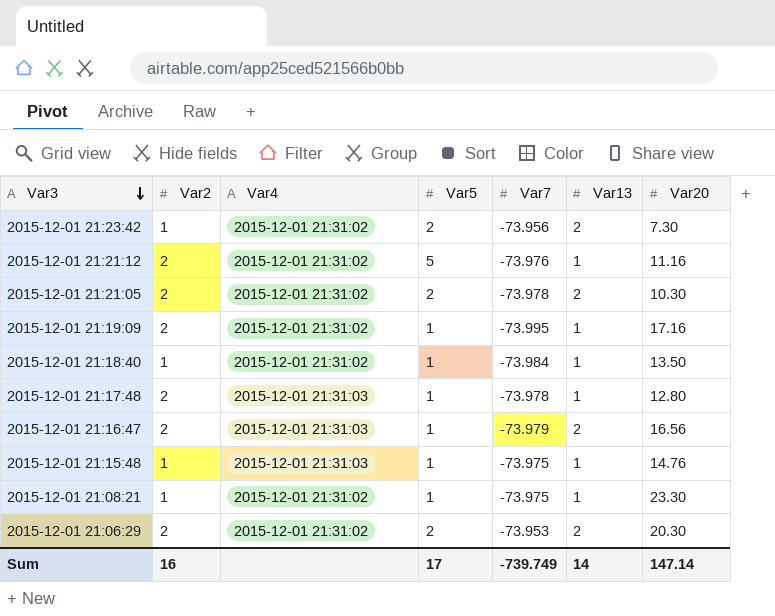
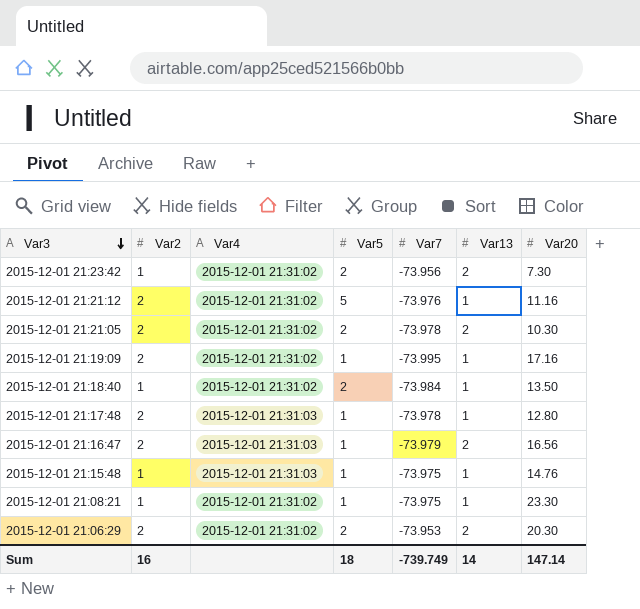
2015-12-01 21:18:40 | Var5: 1 -> 2
Sum | Var5: 17 -> 18

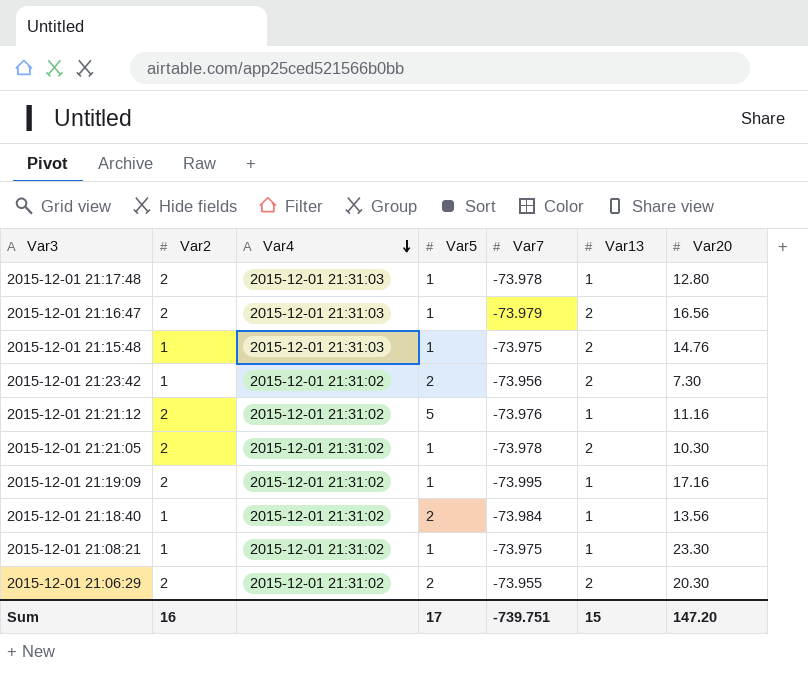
row order: Var3 descending -> Var4 descending
2015-12-01 21:15:48 | Var13: 1 -> 2
2015-12-01 21:21:05 | Var5: 2 -> 1
2015-12-01 21:18:40 | Var20: 13.50 -> 13.56
2015-12-01 21:06:29 | Var7: -73.953 -> -73.955
Sum | Var5: 18 -> 17
Sum | Var7: -739.749 -> -739.751
Sum | Var13: 14 -> 15
Sum | Var20: 147.14 -> 147.20

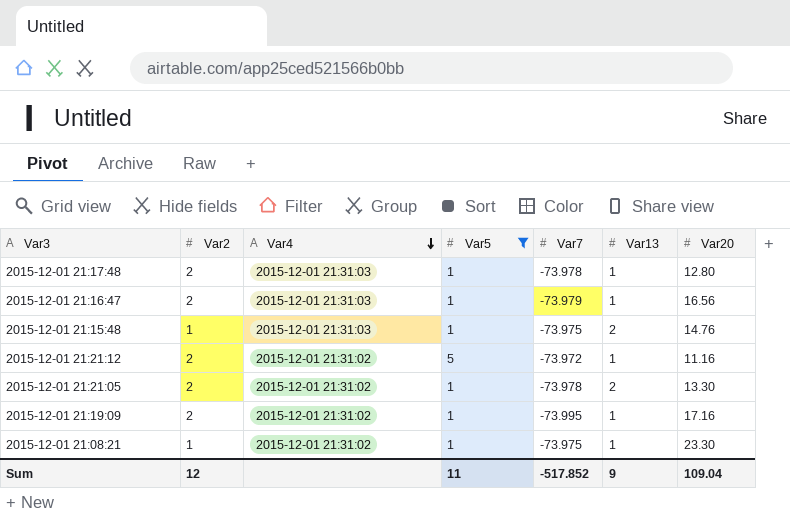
filter: none -> Var5 != 2
2015-12-01 21:16:47 | Var13: 2 -> 1
2015-12-01 21:21:12 | Var7: -73.976 -> -73.972
2015-12-01 21:21:05 | Var20: 10.30 -> 13.30
Sum | Var2: 16 -> 12
Sum | Var5: 17 -> 11
Sum | Var7: -739.751 -> -517.852
Sum | Var13: 15 -> 9
Sum | Var20: 147.20 -> 109.04

